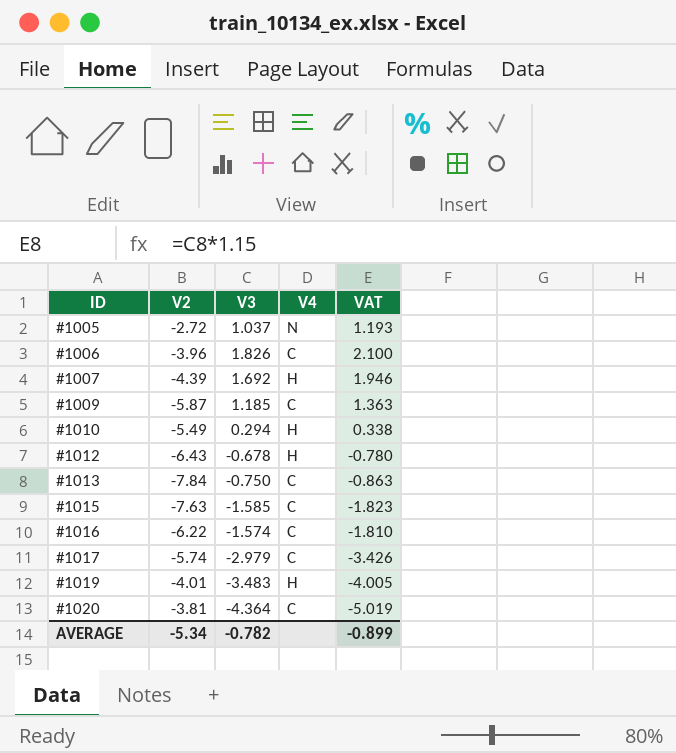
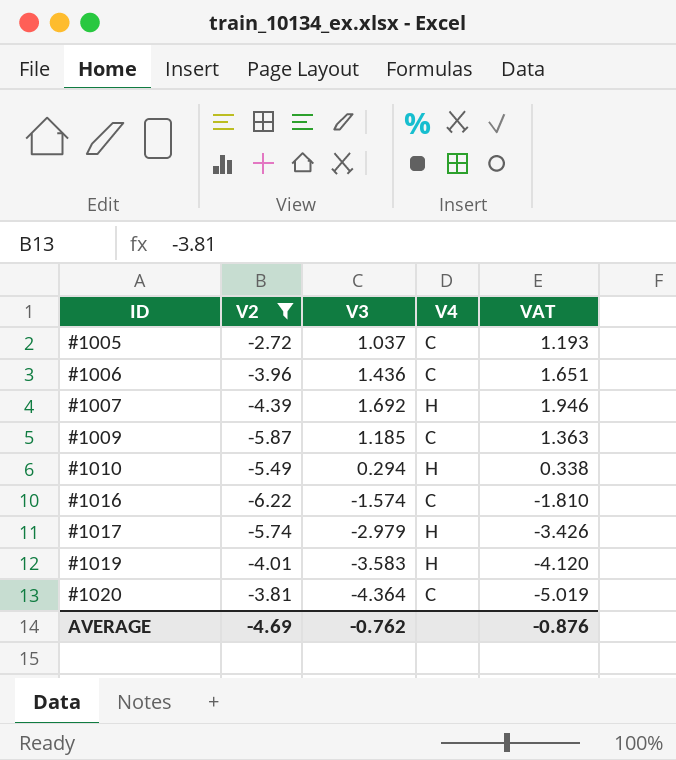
filter: none -> V2 >= -6.22
#1005 | V4: N -> C
#1006 | V3: 1.826 -> 1.436
#1006 | VAT: 2.100 -> 1.651
#1017 | V4: C -> H
#1019 | V3: -3.483 -> -3.583
#1019 | VAT: -4.005 -> -4.120
AVERAGE | V2: -5.34 -> -4.69
AVERAGE | V3: -0.782 -> -0.762
AVERAGE | VAT: -0.899 -> -0.876

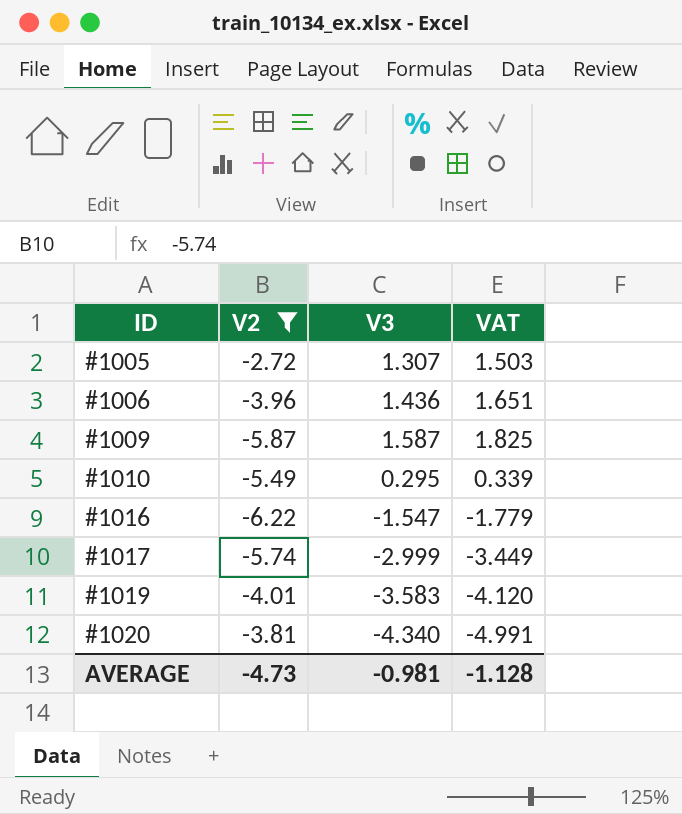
column V4 | position: 4 -> none
row #1007: -4.39 | 1.692 | H | 1.946 -> none
#1005 | V3: 1.037 -> 1.307
#1005 | VAT: 1.193 -> 1.503
#1009 | V3: 1.185 -> 1.587
#1009 | VAT: 1.363 -> 1.825
#1010 | V3: 0.294 -> 0.295
#1010 | VAT: 0.338 -> 0.339
#1016 | V3: -1.574 -> -1.547
#1016 | VAT: -1.810 -> -1.779
#1017 | V3: -2.979 -> -2.999
#1017 | VAT: -3.426 -> -3.449
#1020 | V3: -4.364 -> -4.340
#1020 | VAT: -5.019 -> -4.991
AVERAGE | V2: -4.69 -> -4.73
AVERAGE | V3: -0.762 -> -0.981
AVERAGE | VAT: -0.876 -> -1.128

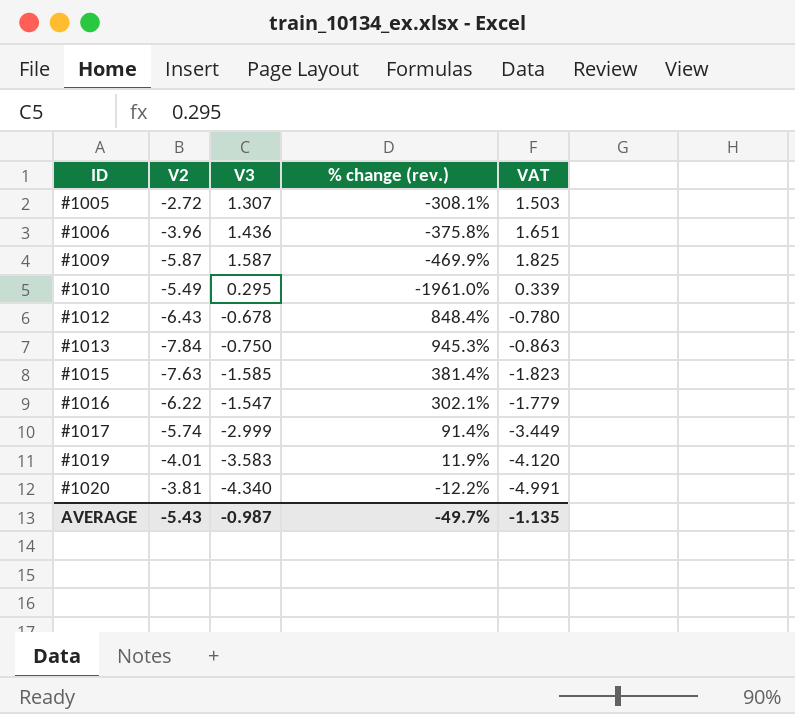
filter: V2 >= -6.22 -> none
column % change (rev.) | formula: none -> ([V2] - [V3]) / [V3]
AVERAGE | V2: -4.73 -> -5.43
AVERAGE | V3: -0.981 -> -0.987
AVERAGE | VAT: -1.128 -> -1.135

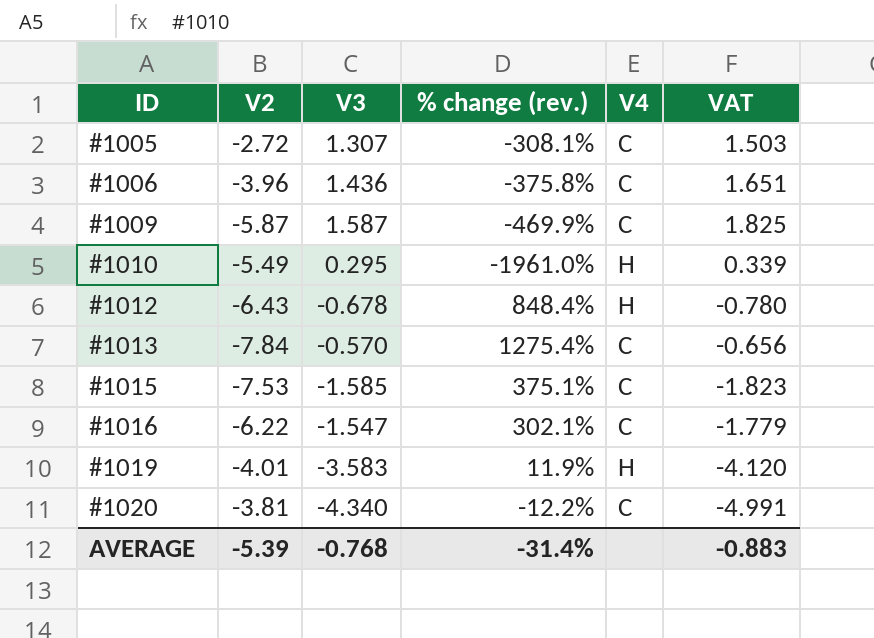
column V4 | position: none -> 5
row #1017: -5.74 | -2.999 | 91.4% | -3.449 -> none
#1013 | V3: -0.750 -> -0.570
#1013 | % change (rev.): 945.3% -> 1275.4%
#1013 | VAT: -0.863 -> -0.656
#1015 | V2: -7.63 -> -7.53
#1015 | % change (rev.): 381.4% -> 375.1%
AVERAGE | V2: -5.43 -> -5.39
AVERAGE | V3: -0.987 -> -0.768
AVERAGE | % change (rev.): -49.7% -> -31.4%
AVERAGE | VAT: -1.135 -> -0.883

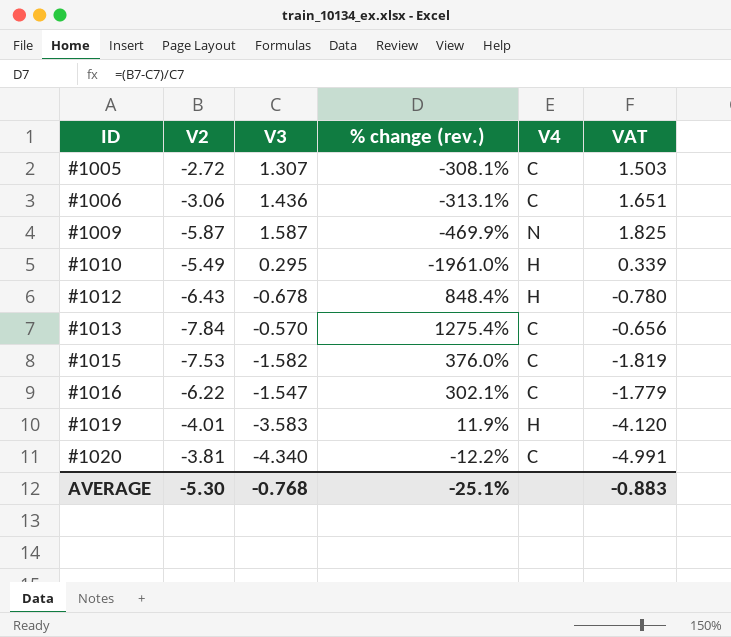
#1006 | V2: -3.96 -> -3.06
#1006 | % change (rev.): -375.8% -> -313.1%
#1009 | V4: C -> N
#1015 | V3: -1.585 -> -1.582
#1015 | % change (rev.): 375.1% -> 376.0%
#1015 | VAT: -1.823 -> -1.819
AVERAGE | V2: -5.39 -> -5.30
AVERAGE | % change (rev.): -31.4% -> -25.1%

